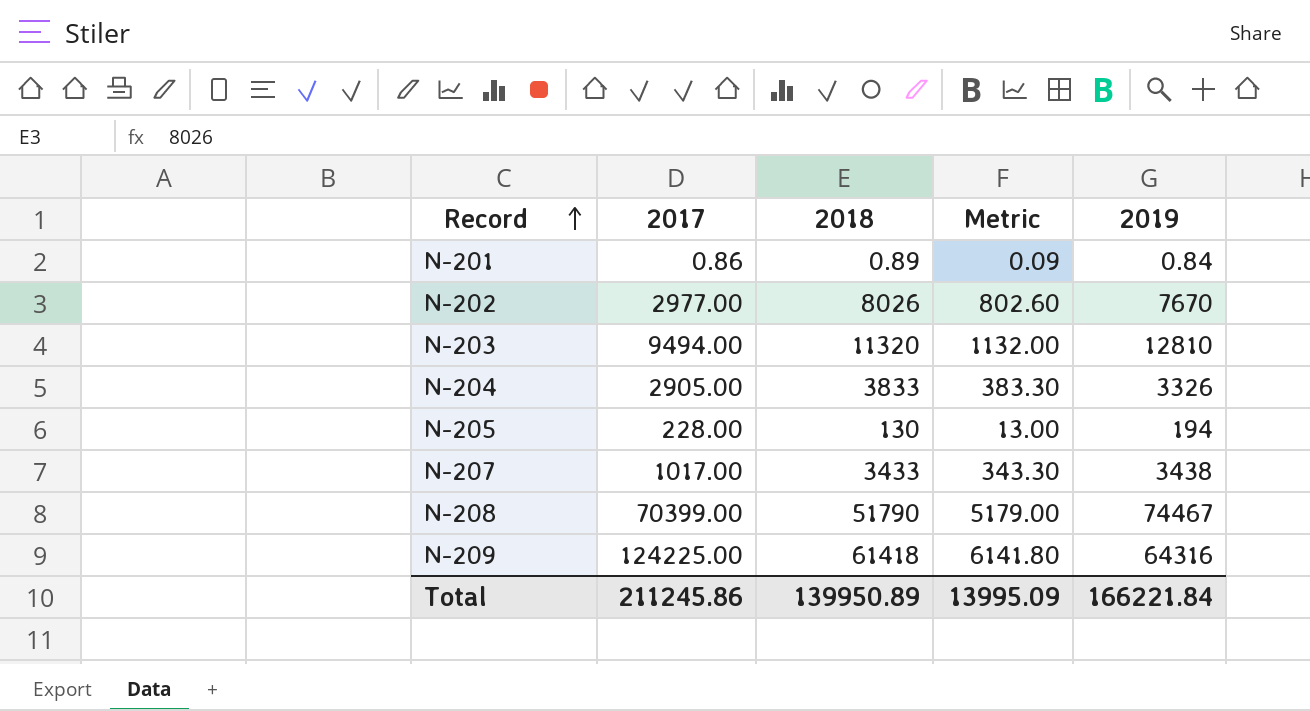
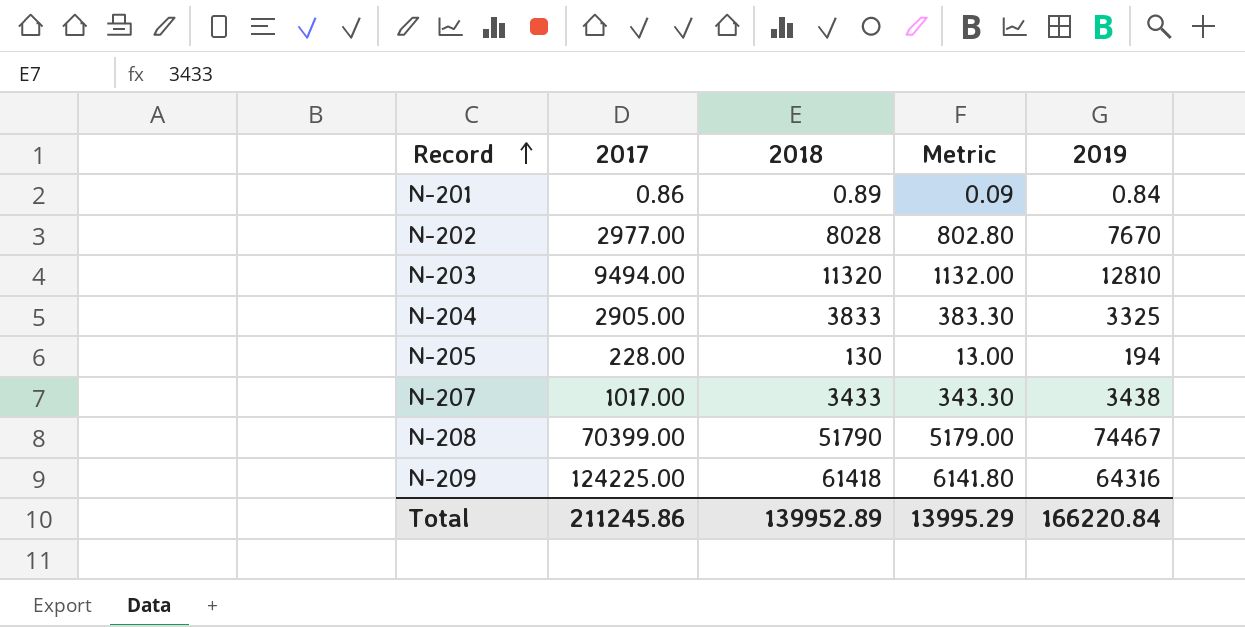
N-202 | 2018: 8026 -> 8028
N-202 | Metric: 802.60 -> 802.80
N-204 | 2019: 3326 -> 3325
Total | 2018: 139950.89 -> 139952.89
Total | Metric: 13995.09 -> 13995.29
Total | 2019: 166221.84 -> 166220.84

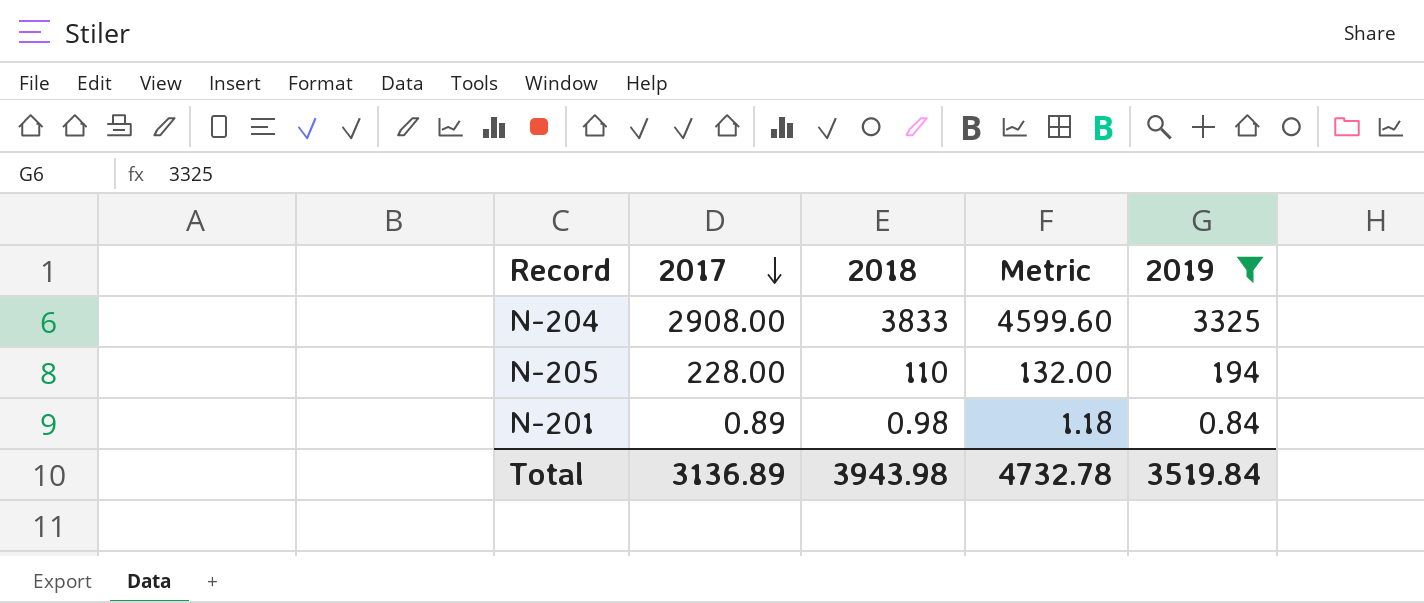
filter: none -> 2019 <= 3325
row order: Record ascending -> 2017 descending
column Metric | formula: [2018] * 0.1 -> [2018] * 1.2
N-204 | 2017: 2905.00 -> 2908.00
N-205 | 2018: 130 -> 110
N-201 | 2017: 0.86 -> 0.89
N-201 | 2018: 0.89 -> 0.98
Total | 2017: 211245.86 -> 3136.89
Total | 2018: 139952.89 -> 3943.98
Total | Metric: 13995.29 -> 4732.78
Total | 2019: 166220.84 -> 3519.84

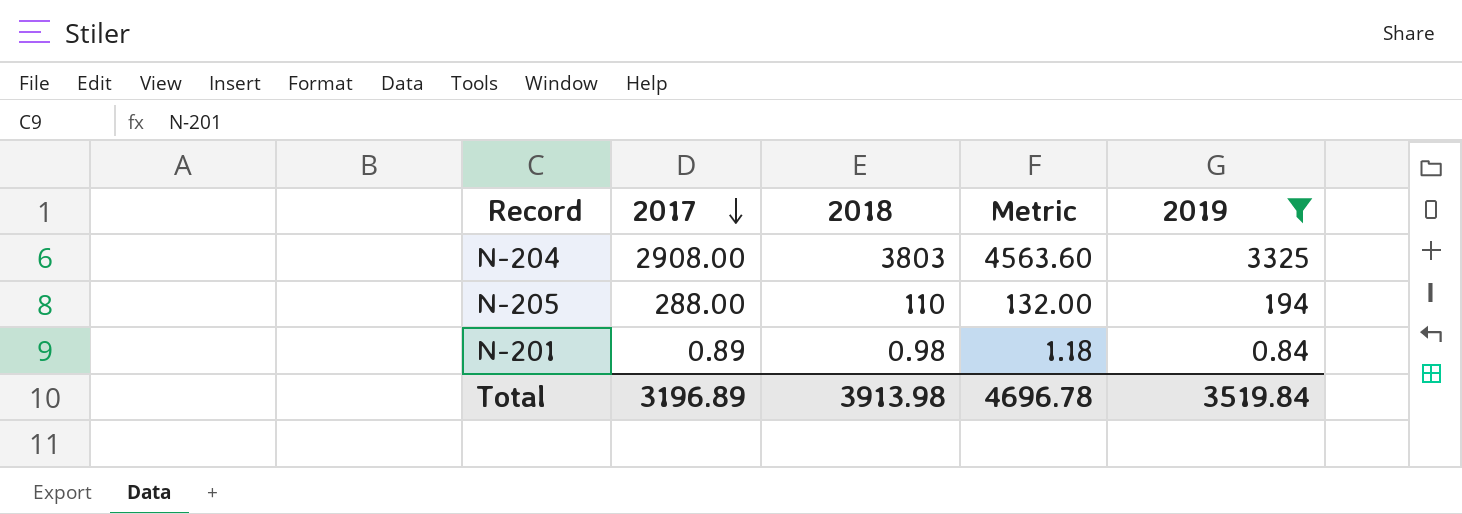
N-204 | 2018: 3833 -> 3803
N-204 | Metric: 4599.60 -> 4563.60
N-205 | 2017: 228.00 -> 288.00
Total | 2017: 3136.89 -> 3196.89
Total | 2018: 3943.98 -> 3913.98
Total | Metric: 4732.78 -> 4696.78

